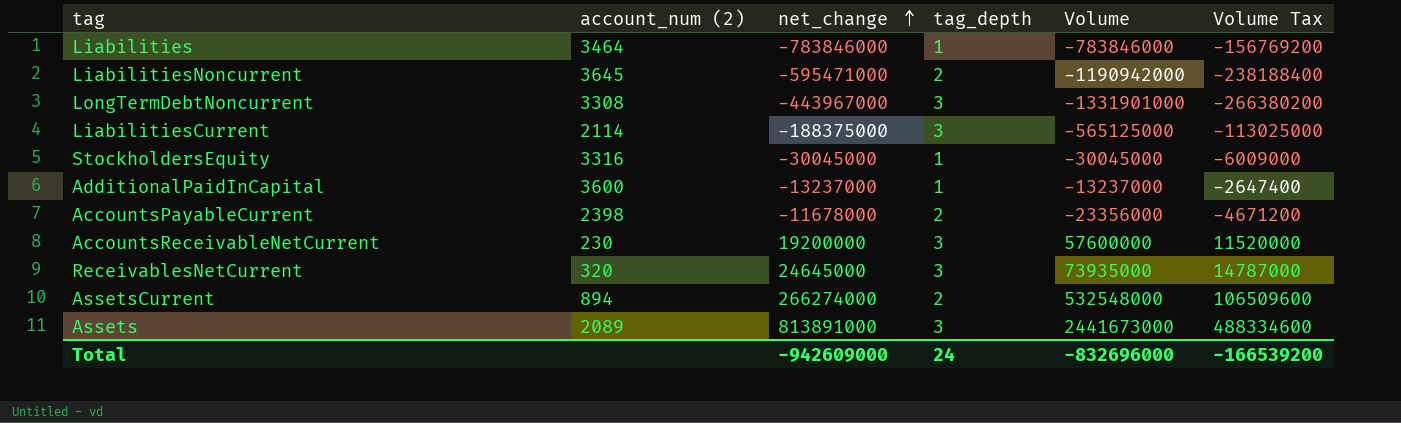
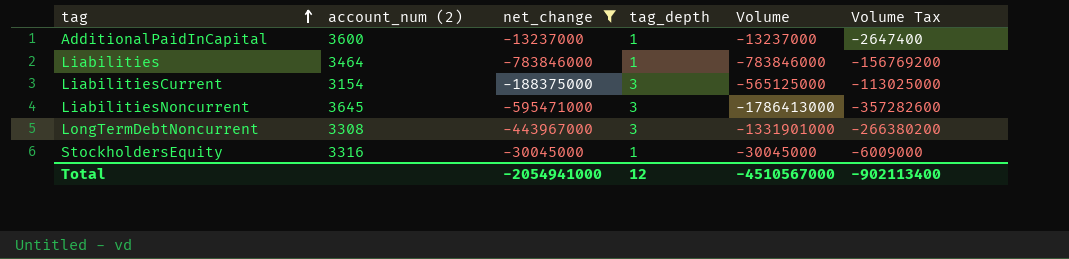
filter: none -> net_change <= -13237000
row order: net_change ascending -> tag ascending
LiabilitiesCurrent | account_num (2): 2114 -> 3154
LiabilitiesNoncurrent | tag_depth: 2 -> 3
LiabilitiesNoncurrent | Volume: -1190942000 -> -1786413000
LiabilitiesNoncurrent | Volume Tax: -238188400 -> -357282600
Total | net_change: -942609000 -> -2054941000
Total | tag_depth: 24 -> 12
Total | Volume: -832696000 -> -4510567000
Total | Volume Tax: -166539200 -> -902113400

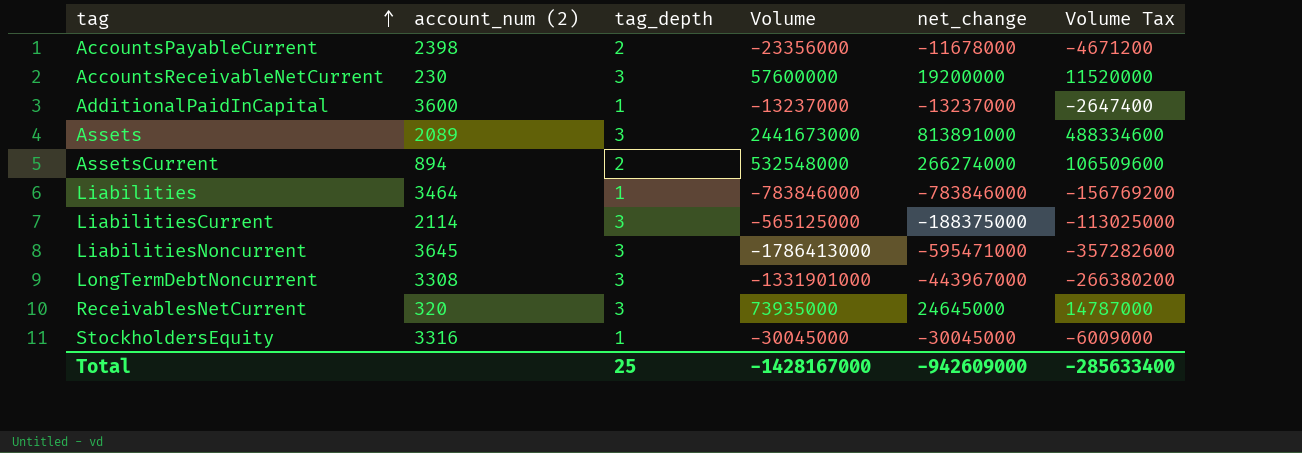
filter: net_change <= -13237000 -> none
column net_change | position: 3 -> 5
LiabilitiesCurrent | account_num (2): 3154 -> 2114
Total | tag_depth: 12 -> 25
Total | Volume: -4510567000 -> -1428167000
Total | net_change: -2054941000 -> -942609000
Total | Volume Tax: -902113400 -> -285633400

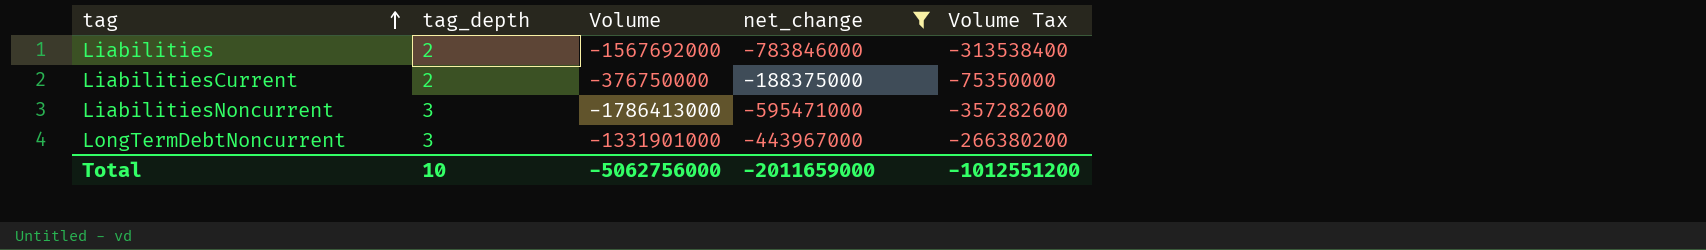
filter: none -> net_change <= -188375000
column account_num (2) | position: 2 -> none
Liabilities | tag_depth: 1 -> 2
Liabilities | Volume: -783846000 -> -1567692000
Liabilities | Volume Tax: -156769200 -> -313538400
LiabilitiesCurrent | tag_depth: 3 -> 2
LiabilitiesCurrent | Volume: -565125000 -> -376750000
LiabilitiesCurrent | Volume Tax: -113025000 -> -75350000
Total | tag_depth: 25 -> 10
Total | Volume: -1428167000 -> -5062756000
Total | net_change: -942609000 -> -2011659000
Total | Volume Tax: -285633400 -> -1012551200

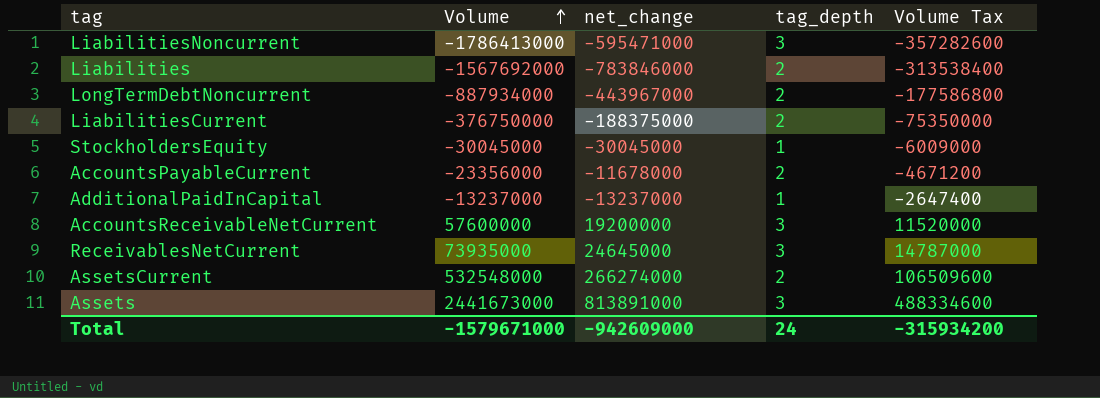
filter: net_change <= -188375000 -> none
row order: tag ascending -> Volume ascending
column tag_depth | position: 2 -> 4
LongTermDebtNoncurrent | Volume: -1331901000 -> -887934000
LongTermDebtNoncurrent | tag_depth: 3 -> 2
LongTermDebtNoncurrent | Volume Tax: -266380200 -> -177586800
Total | Volume: -5062756000 -> -1579671000
Total | net_change: -2011659000 -> -942609000
Total | tag_depth: 10 -> 24
Total | Volume Tax: -1012551200 -> -315934200

